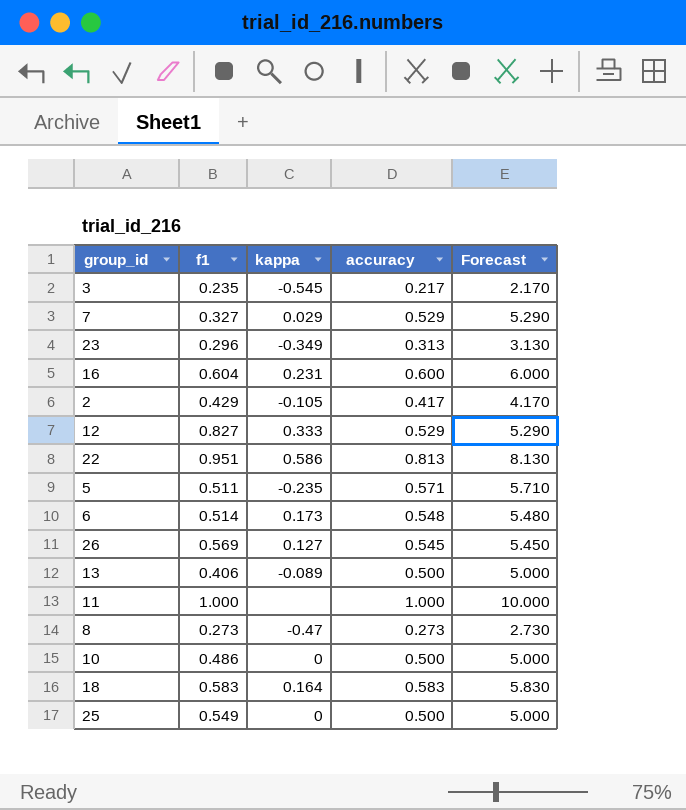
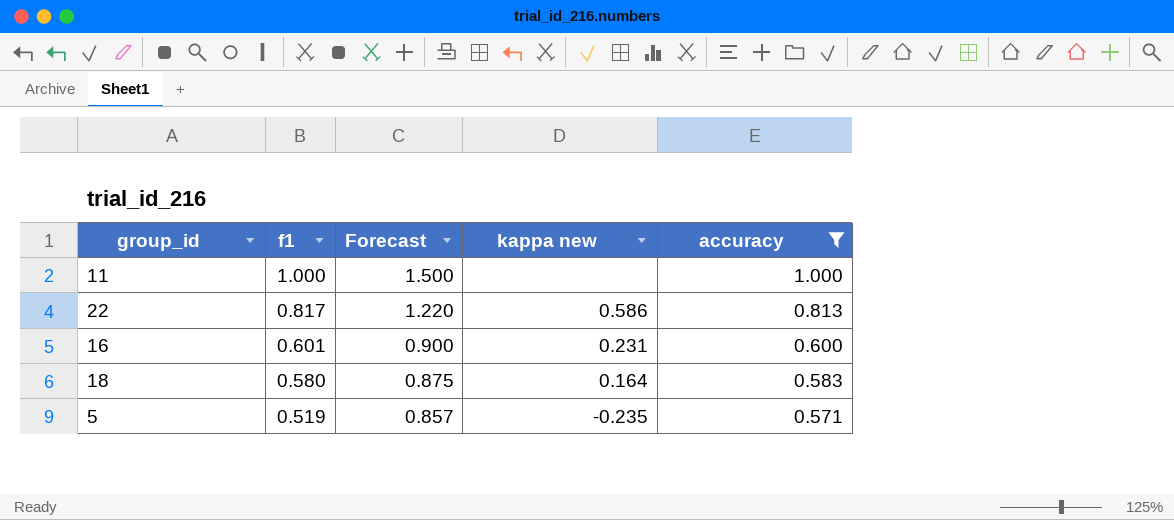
filter: none -> accuracy >= 0.571
row order: none -> f1 descending
column Forecast | formula: [accuracy] * 10 -> [accuracy] * 1.5
column Forecast | position: 5 -> 3
column name: kappa -> kappa new
22 | f1: 0.951 -> 0.817
16 | f1: 0.604 -> 0.601
18 | f1: 0.583 -> 0.580
5 | f1: 0.511 -> 0.519

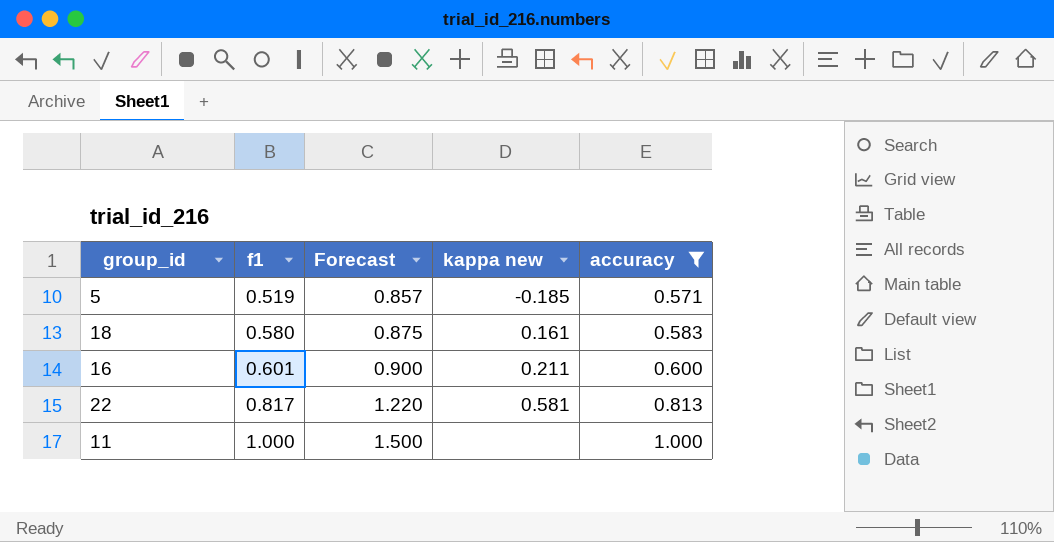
row order: f1 descending -> f1 ascending
5 | kappa new: -0.235 -> -0.185
18 | kappa new: 0.164 -> 0.161
16 | kappa new: 0.231 -> 0.211
22 | kappa new: 0.586 -> 0.581

